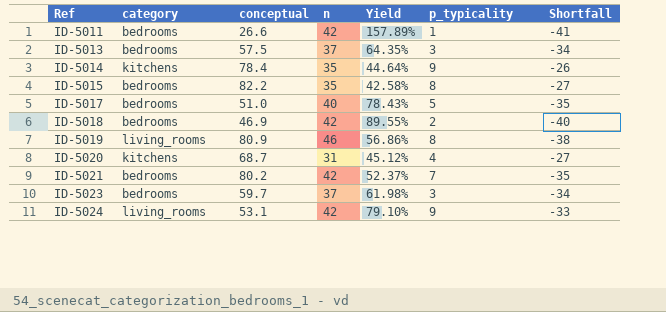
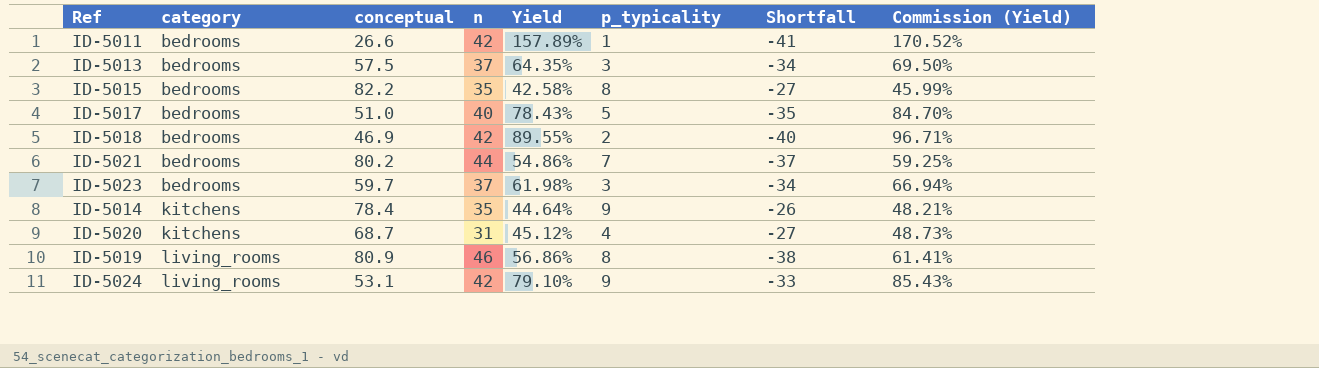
row order: Ref ascending -> category ascending
column Commission (Yield) | formula: none -> [Yield] * 1.08
ID-5021 | n: 42 -> 44
ID-5021 | Yield: 52.37% -> 54.86%
ID-5021 | Shortfall: -35 -> -37

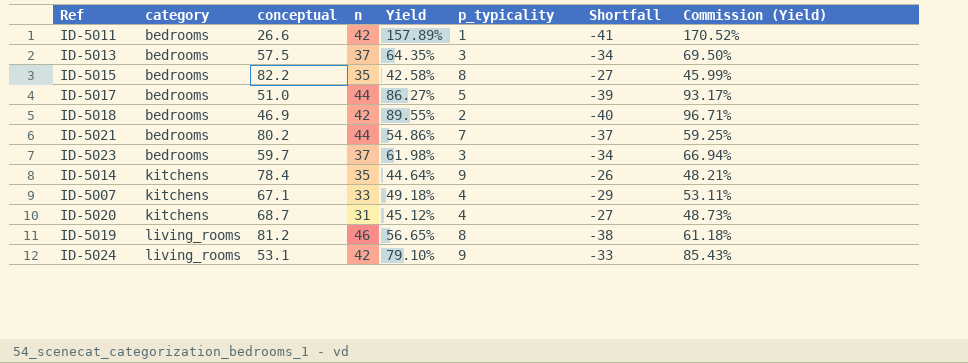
ID-5017 | n: 40 -> 44
ID-5017 | Yield: 78.43% -> 86.27%
ID-5017 | Shortfall: -35 -> -39
ID-5017 | Commission (Yield): 84.70% -> 93.17%
row ID-5007: none -> kitchens | 67.1 | 33 | 49.18% | 4 | -29 | 53.11%
ID-5019 | conceptual: 80.9 -> 81.2
ID-5019 | Yield: 56.86% -> 56.65%
ID-5019 | Commission (Yield): 61.41% -> 61.18%

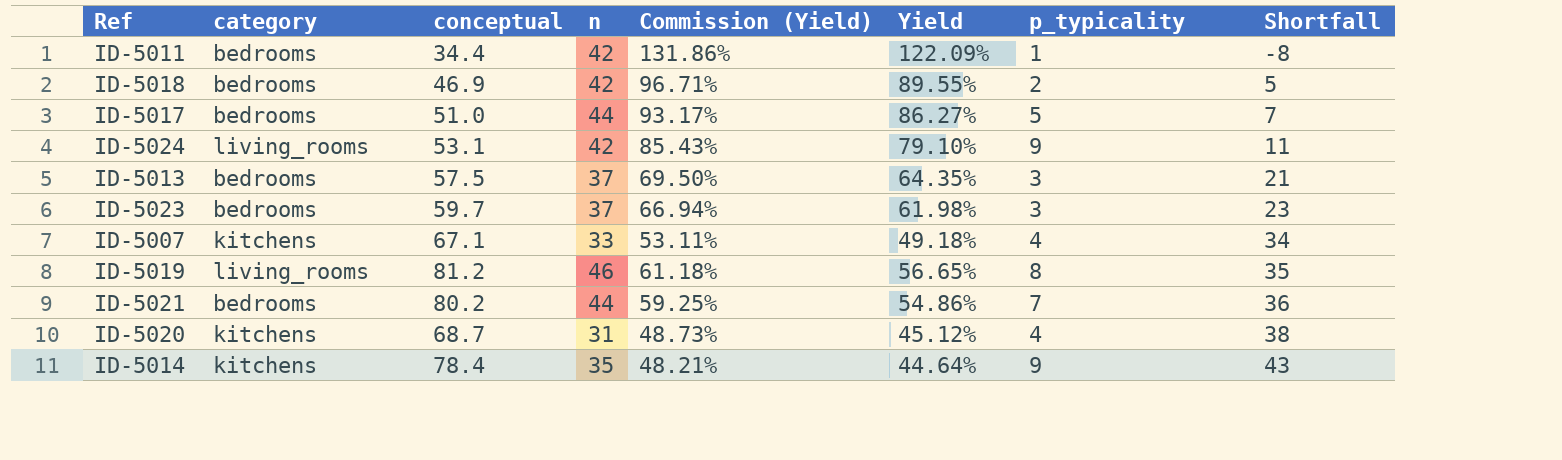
row order: category ascending -> Shortfall ascending
column Commission (Yield) | position: 8 -> 5
column Shortfall | formula: [p_typicality] - [n] -> [conceptual] - [n]
row ID-5015: bedrooms | 82.2 | 35 | 42.58% | 8 | -27 | 45.99% -> none
ID-5011 | conceptual: 26.6 -> 34.4
ID-5011 | Commission (Yield): 170.52% -> 131.86%
ID-5011 | Yield: 157.89% -> 122.09%

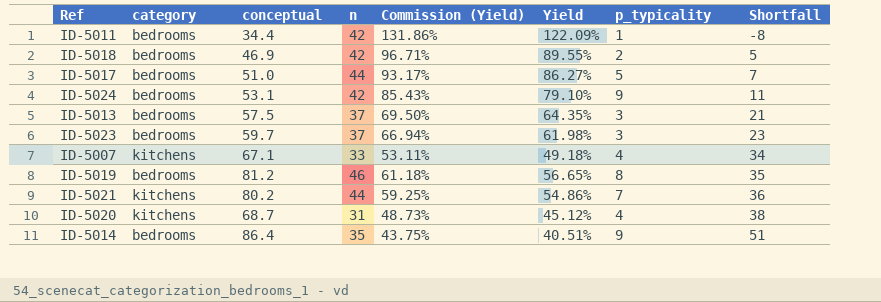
ID-5024 | category: living_rooms -> bedrooms
ID-5019 | category: living_rooms -> bedrooms
ID-5021 | category: bedrooms -> kitchens
ID-5014 | category: kitchens -> bedrooms
ID-5014 | conceptual: 78.4 -> 86.4
ID-5014 | Commission (Yield): 48.21% -> 43.75%
ID-5014 | Yield: 44.64% -> 40.51%
ID-5014 | Shortfall: 43 -> 51

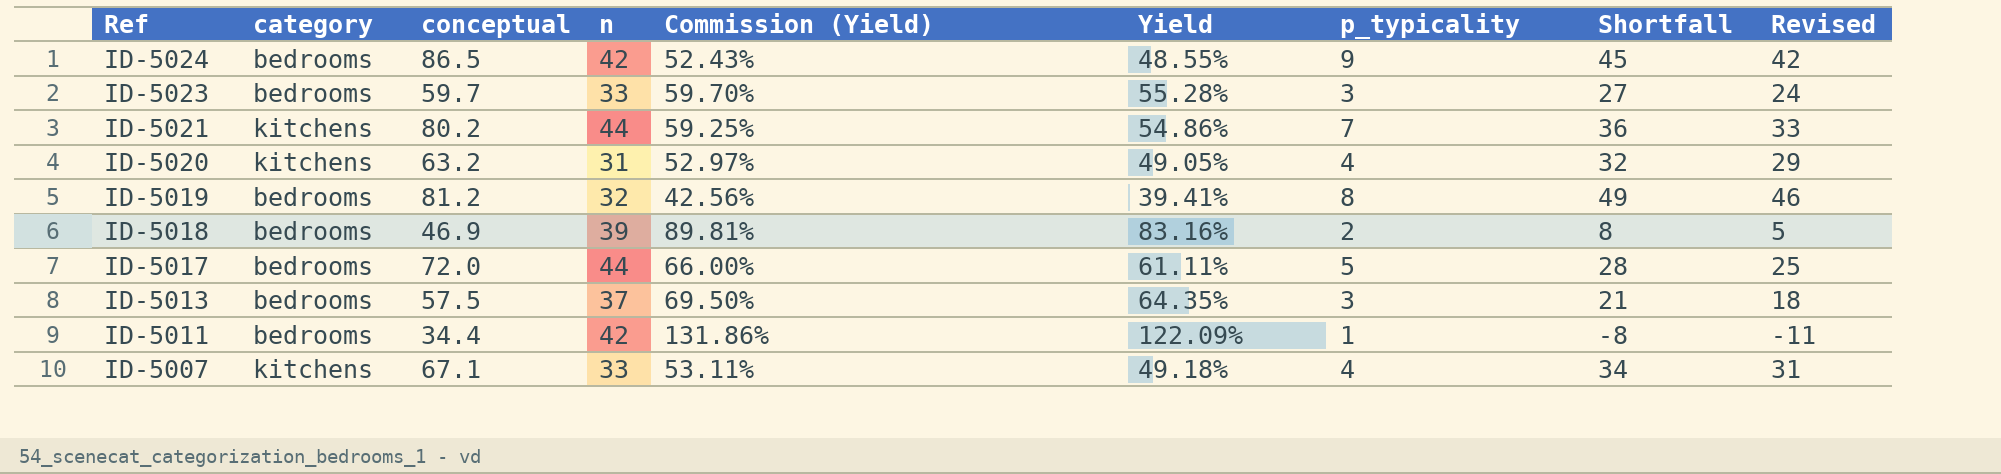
row order: Shortfall ascending -> Ref descending
column Revised | formula: none -> [Shortfall] - 3
row ID-5014: bedrooms | 86.4 | 35 | 43.75% | 40.51% | 9 | 51 -> none
ID-5024 | conceptual: 53.1 -> 86.5
ID-5024 | Commission (Yield): 85.43% -> 52.43%
ID-5024 | Yield: 79.10% -> 48.55%
ID-5024 | Shortfall: 11 -> 45
ID-5023 | n: 37 -> 33
ID-5023 | Commission (Yield): 66.94% -> 59.70%
ID-5023 | Yield: 61.98% -> 55.28%
ID-5023 | Shortfall: 23 -> 27
ID-5020 | conceptual: 68.7 -> 63.2
ID-5020 | Commission (Yield): 48.73% -> 52.97%
ID-5020 | Yield: 45.12% -> 49.05%
ID-5020 | Shortfall: 38 -> 32
ID-5019 | n: 46 -> 32
ID-5019 | Commission (Yield): 61.18% -> 42.56%
ID-5019 | Yield: 56.65% -> 39.41%
ID-5019 | Shortfall: 35 -> 49
ID-5018 | n: 42 -> 39
ID-5018 | Commission (Yield): 96.71% -> 89.81%
ID-5018 | Yield: 89.55% -> 83.16%
ID-5018 | Shortfall: 5 -> 8
ID-5017 | conceptual: 51.0 -> 72.0
ID-5017 | Commission (Yield): 93.17% -> 66.00%
ID-5017 | Yield: 86.27% -> 61.11%
ID-5017 | Shortfall: 7 -> 28

